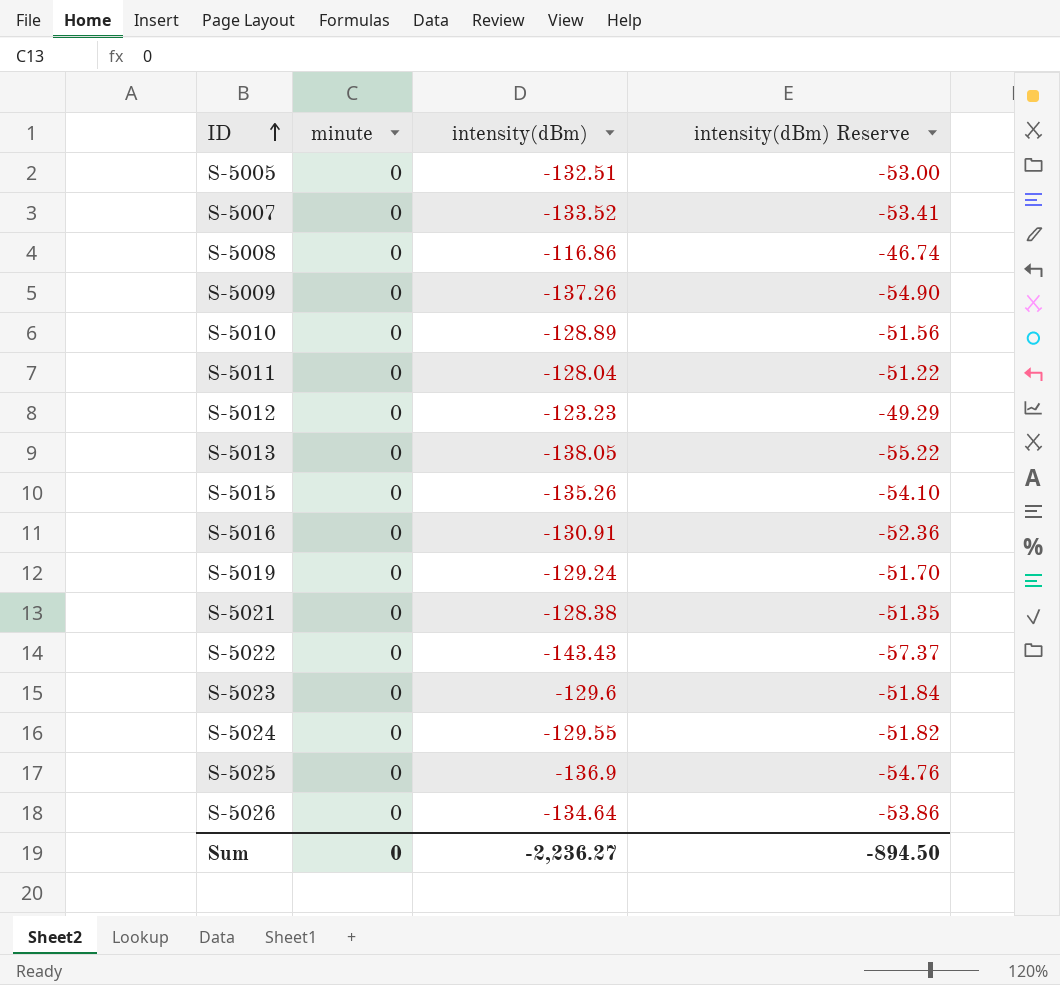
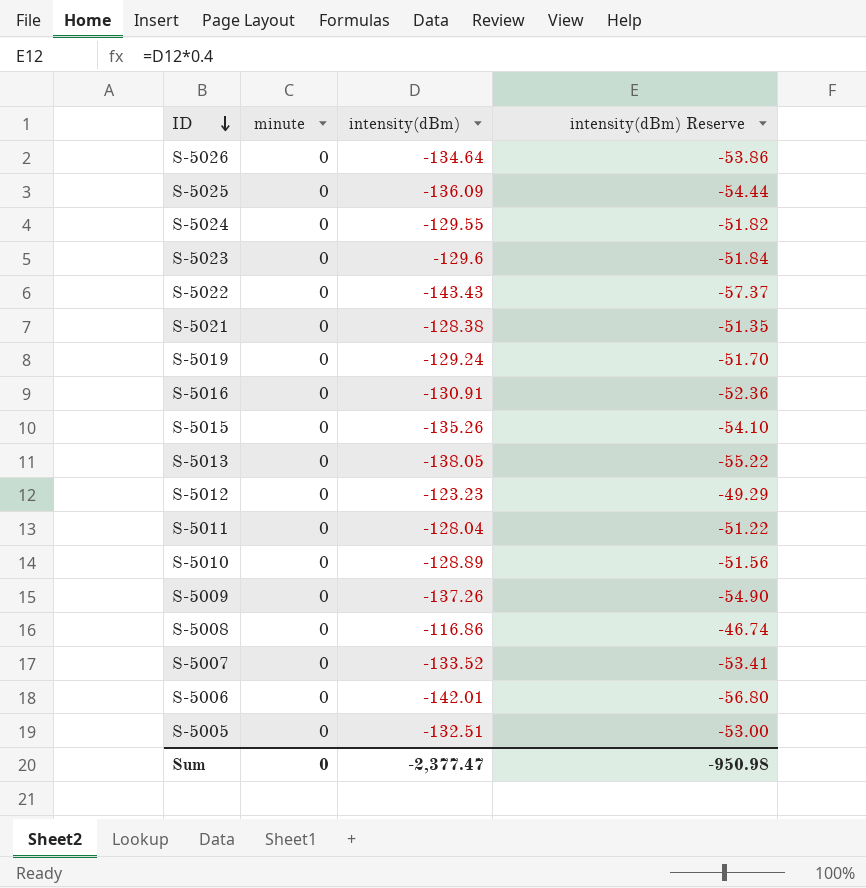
row order: ID ascending -> ID descending
S-5025 | intensity(dBm): -136.9 -> -136.09
S-5025 | intensity(dBm) Reserve: -54.76 -> -54.44
row S-5006: none -> 0 | -142.01 | -56.80
Sum | intensity(dBm): -2,236.27 -> -2,377.47
Sum | intensity(dBm) Reserve: -894.50 -> -950.98

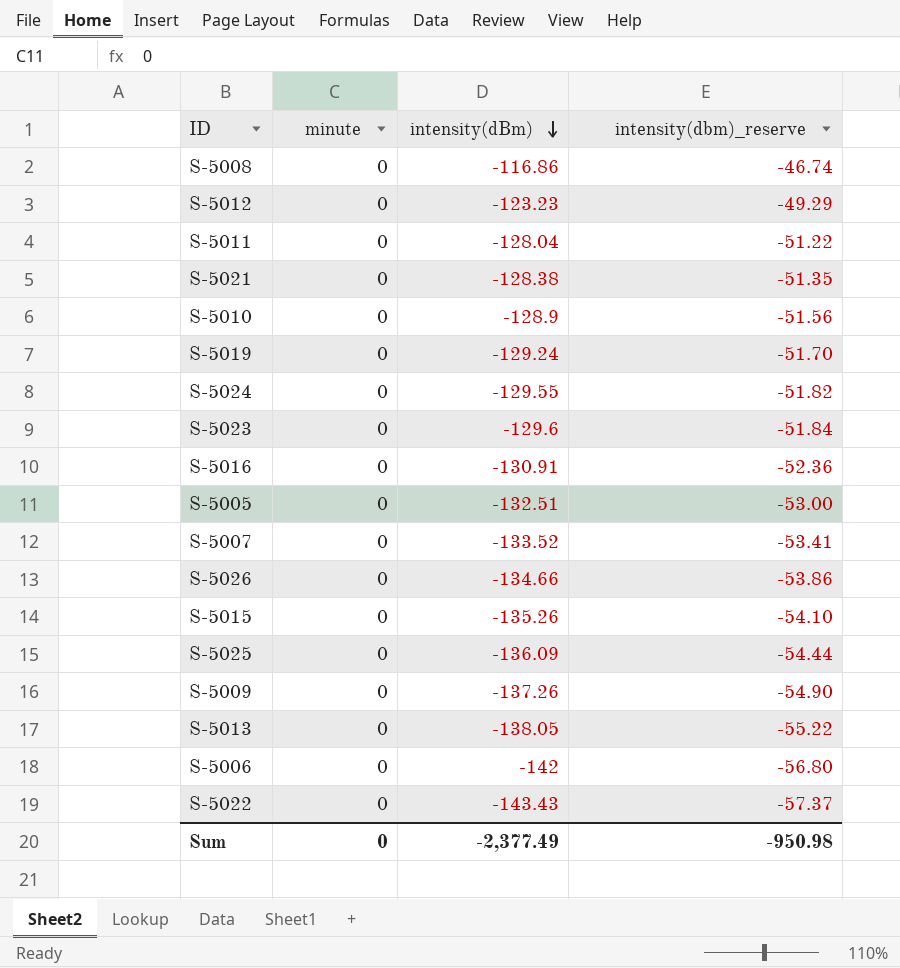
row order: ID descending -> intensity(dBm) descending
column name: intensity(dBm) Reserve -> intensity(dbm)_reserve
S-5010 | intensity(dBm): -128.89 -> -128.9
S-5026 | intensity(dBm): -134.64 -> -134.66
S-5006 | intensity(dBm): -142.01 -> -142
Sum | intensity(dBm): -2,377.47 -> -2,377.49

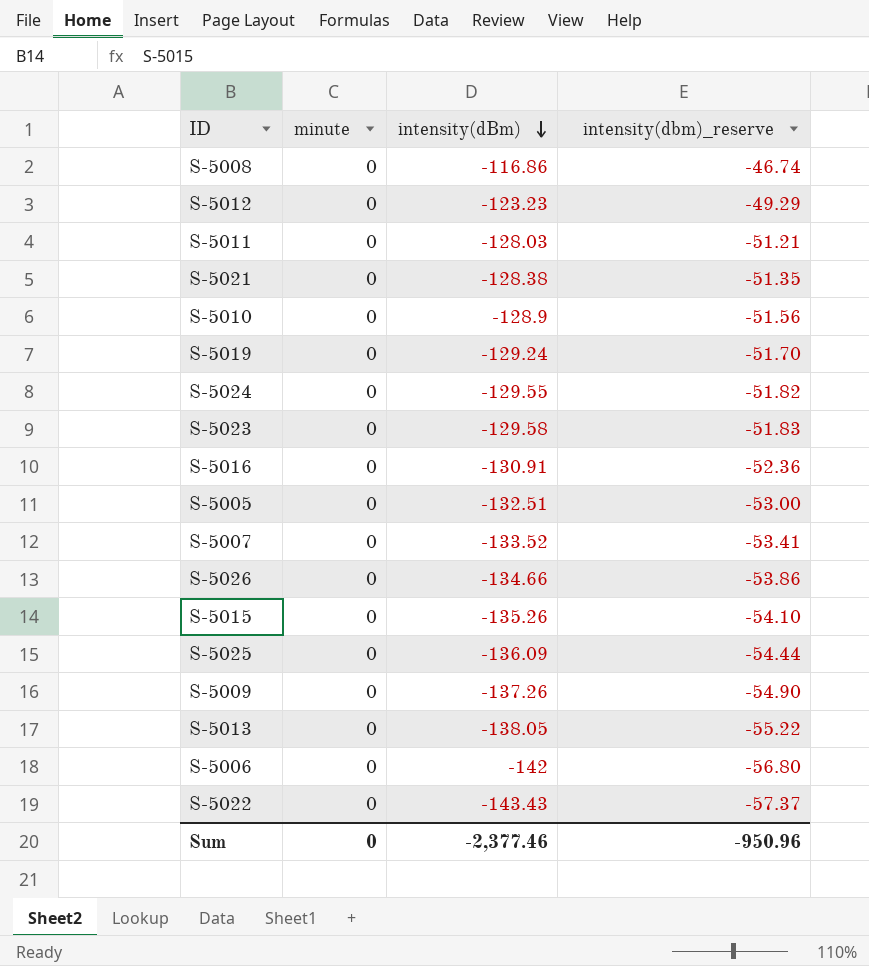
S-5011 | intensity(dBm): -128.04 -> -128.03
S-5011 | intensity(dbm)_reserve: -51.22 -> -51.21
S-5023 | intensity(dBm): -129.6 -> -129.58
S-5023 | intensity(dbm)_reserve: -51.84 -> -51.83
Sum | intensity(dBm): -2,377.49 -> -2,377.46
Sum | intensity(dbm)_reserve: -950.98 -> -950.96

